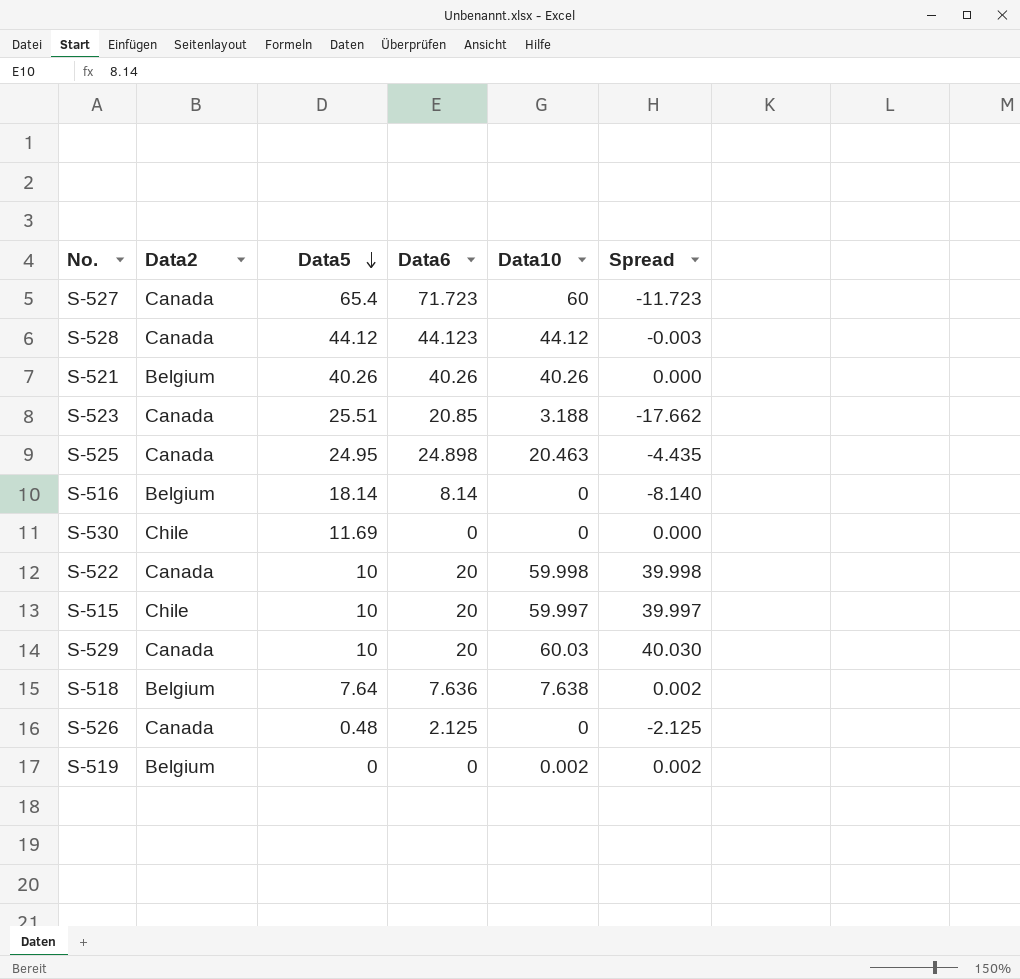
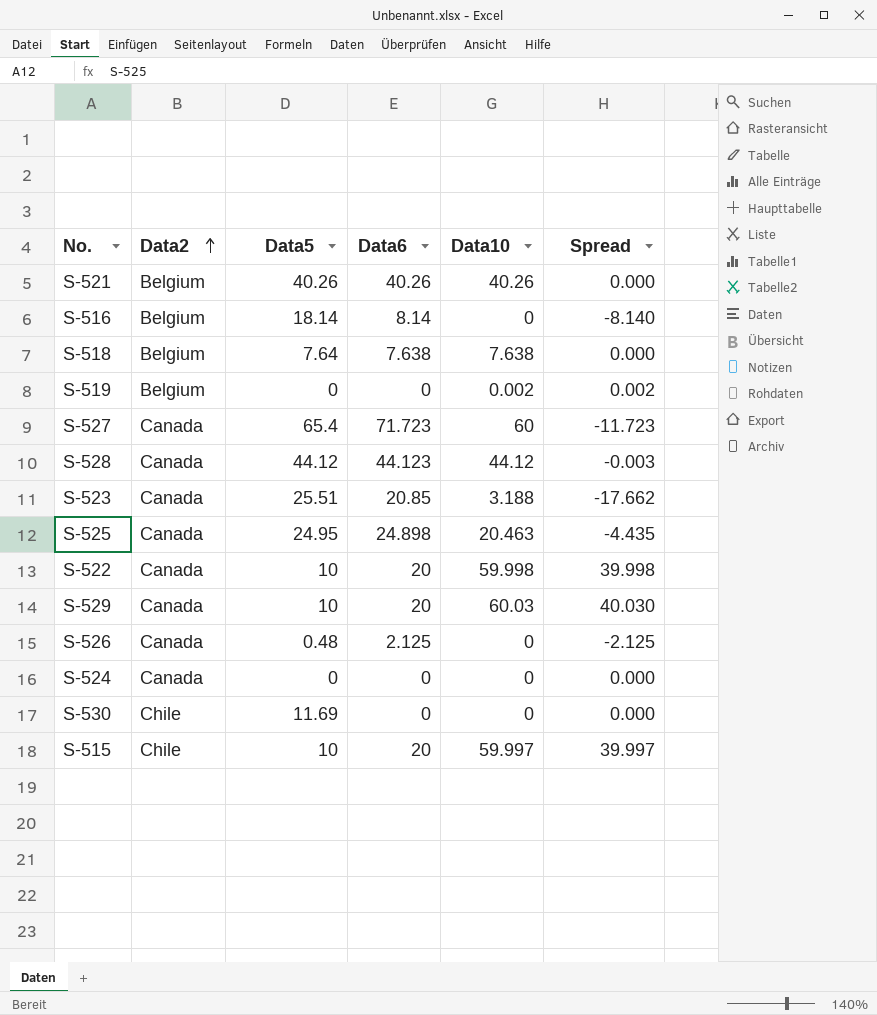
row order: Data5 descending -> Data2 ascending
S-518 | Data6: 7.636 -> 7.638
S-518 | Spread: 0.002 -> 0.000
row S-524: none -> Canada | 0 | 0 | 0 | 0.000

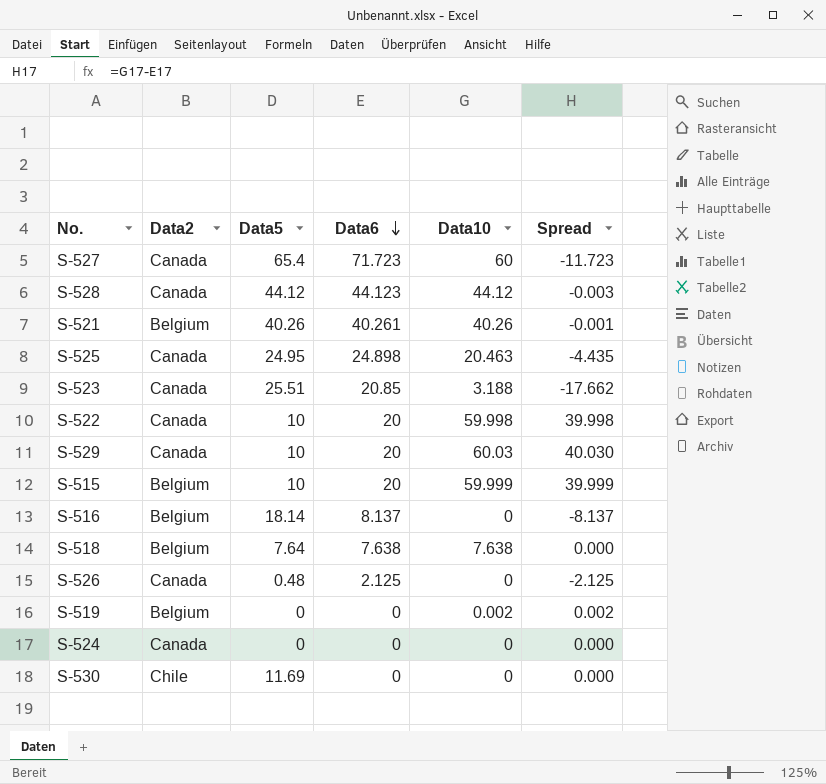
row order: Data2 ascending -> Data6 descending
S-521 | Data6: 40.26 -> 40.261
S-521 | Spread: 0.000 -> -0.001
S-515 | Data2: Chile -> Belgium
S-515 | Data10: 59.997 -> 59.999
S-515 | Spread: 39.997 -> 39.999
S-516 | Data6: 8.14 -> 8.137
S-516 | Spread: -8.140 -> -8.137

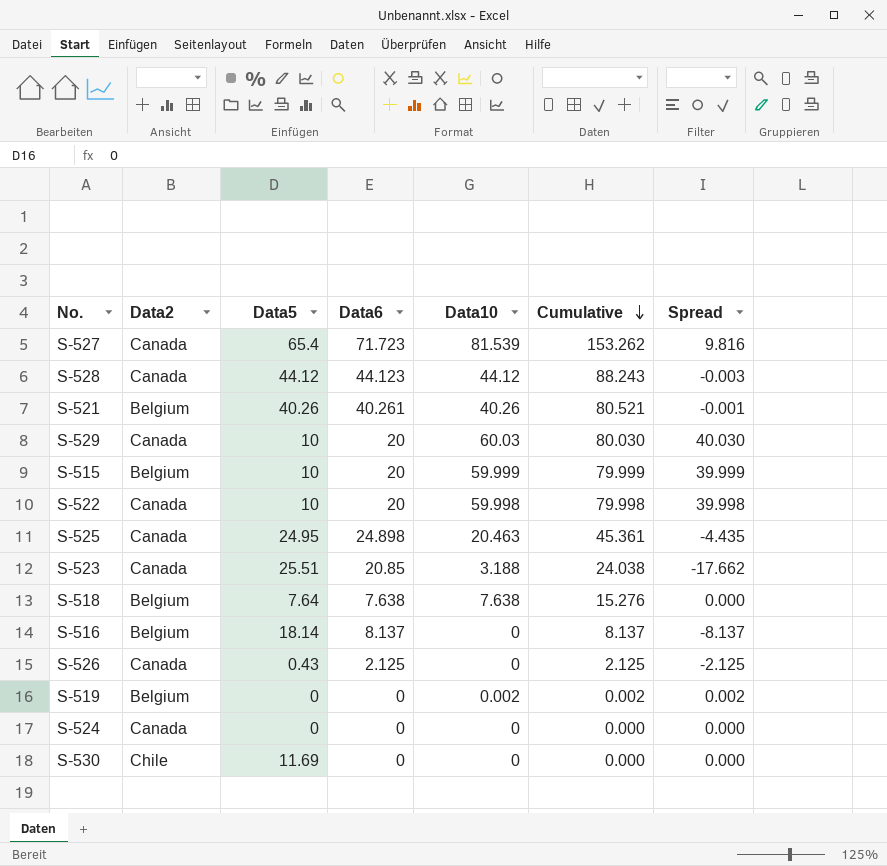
row order: Data6 descending -> Cumulative descending
column Cumulative | formula: none -> [Data6] + [Data10]
S-527 | Data10: 60 -> 81.539
S-527 | Spread: -11.723 -> 9.816
S-526 | Data5: 0.48 -> 0.43

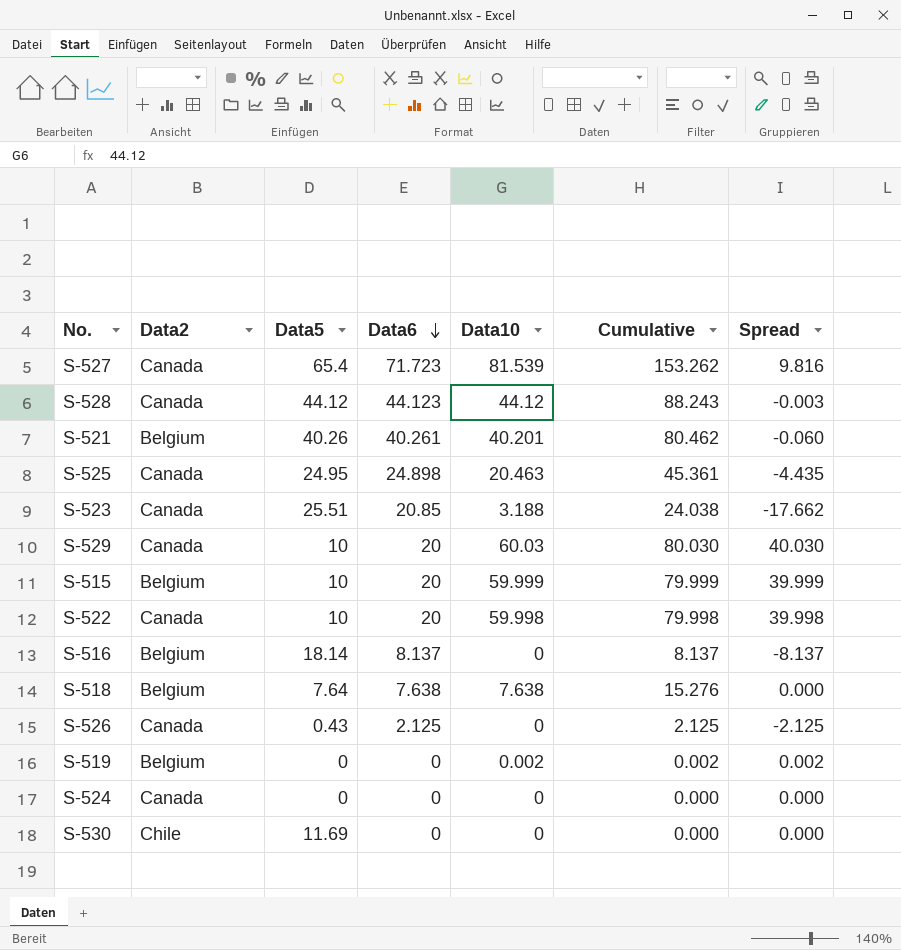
row order: Cumulative descending -> Data6 descending
S-521 | Data10: 40.26 -> 40.201
S-521 | Cumulative: 80.521 -> 80.462
S-521 | Spread: -0.001 -> -0.060

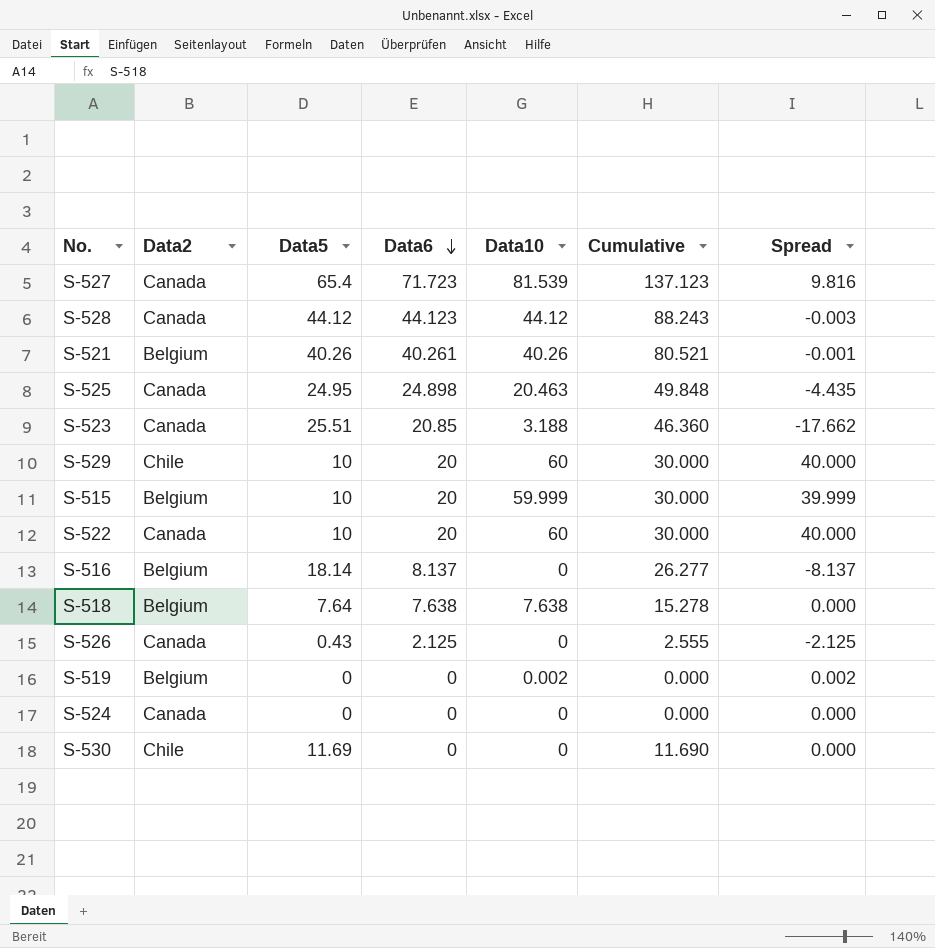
column Cumulative | formula: [Data6] + [Data10] -> [Data5] + [Data6]
S-521 | Data10: 40.201 -> 40.26
S-521 | Spread: -0.060 -> -0.001
S-529 | Data2: Canada -> Chile
S-529 | Data10: 60.03 -> 60
S-529 | Spread: 40.030 -> 40.000
S-522 | Data10: 59.998 -> 60
S-522 | Spread: 39.998 -> 40.000

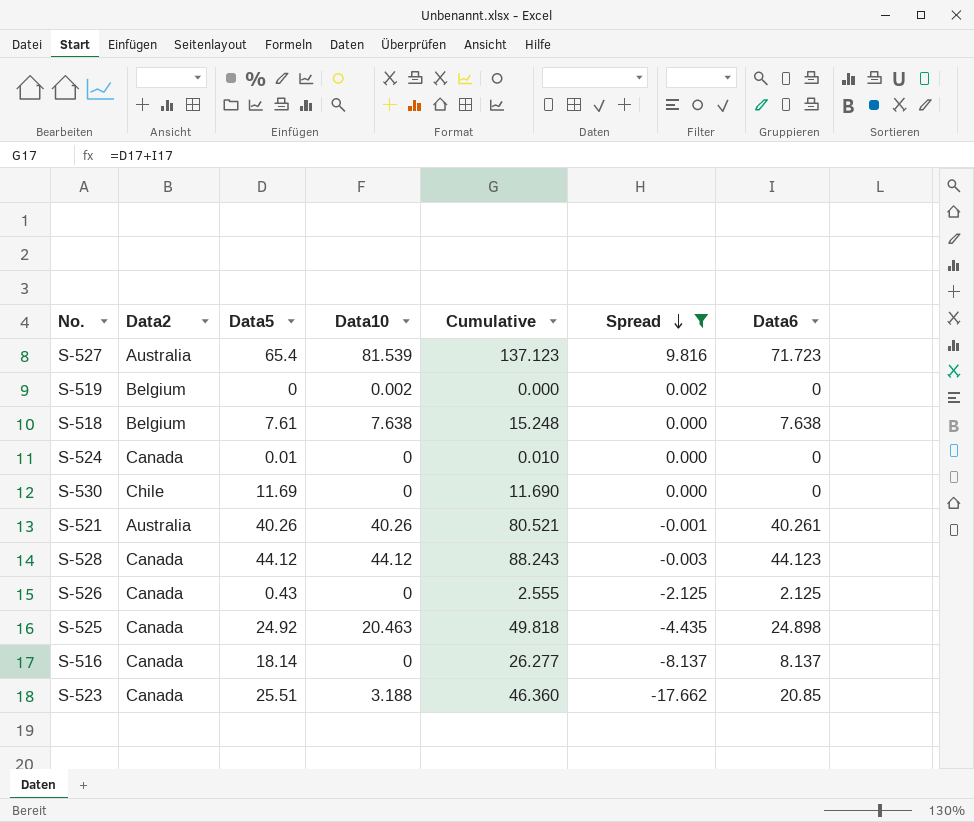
filter: none -> Spread <= 9.816
row order: Data6 descending -> Spread descending
column Data6 | position: 4 -> 7
S-527 | Data2: Canada -> Australia
S-518 | Data5: 7.64 -> 7.61
S-518 | Cumulative: 15.278 -> 15.248
S-524 | Data5: 0 -> 0.01
S-524 | Cumulative: 0.000 -> 0.010
S-521 | Data2: Belgium -> Australia
S-525 | Data5: 24.95 -> 24.92
S-525 | Cumulative: 49.848 -> 49.818
S-516 | Data2: Belgium -> Canada

